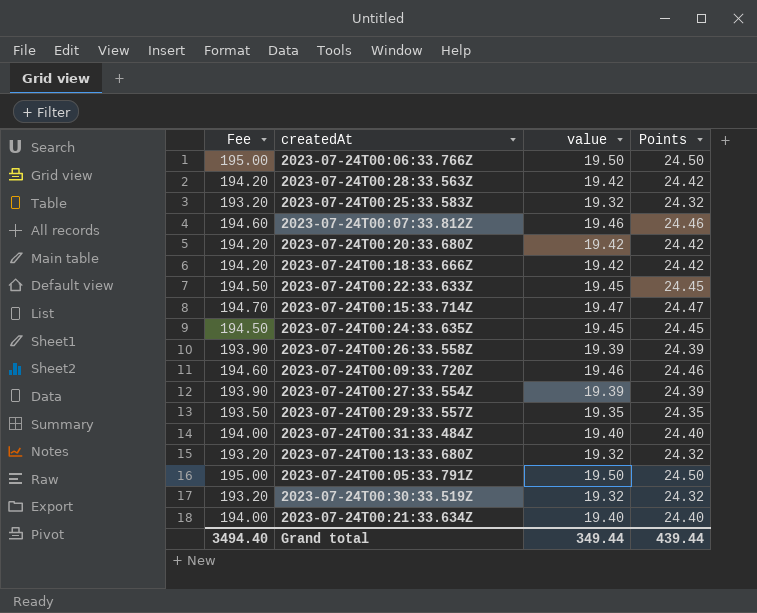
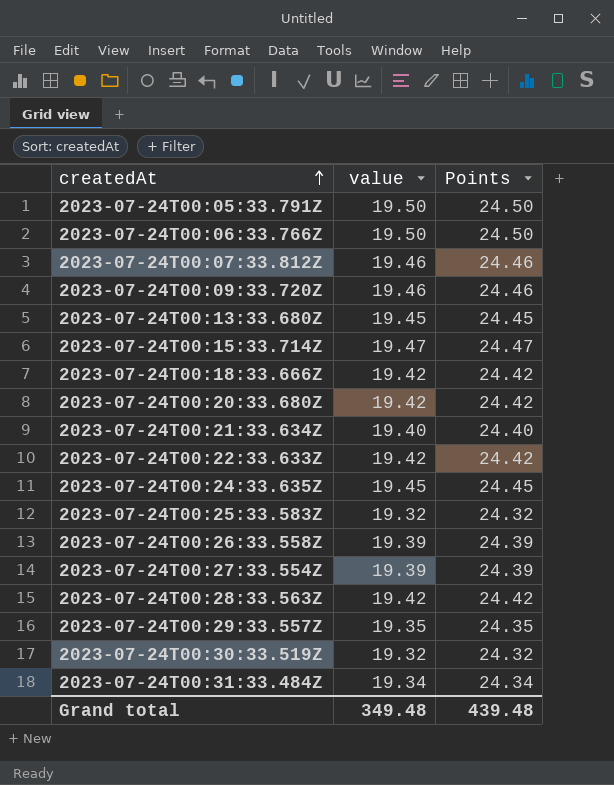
row order: none -> createdAt ascending
column Fee | formula: [value] * 10 -> none
2023-07-24T00:13:33.680Z | value: 19.32 -> 19.45
2023-07-24T00:13:33.680Z | Points: 24.32 -> 24.45
2023-07-24T00:22:33.633Z | value: 19.45 -> 19.42
2023-07-24T00:22:33.633Z | Points: 24.45 -> 24.42
2023-07-24T00:31:33.484Z | value: 19.40 -> 19.34
2023-07-24T00:31:33.484Z | Points: 24.40 -> 24.34
Grand total | value: 349.44 -> 349.48
Grand total | Points: 439.44 -> 439.48

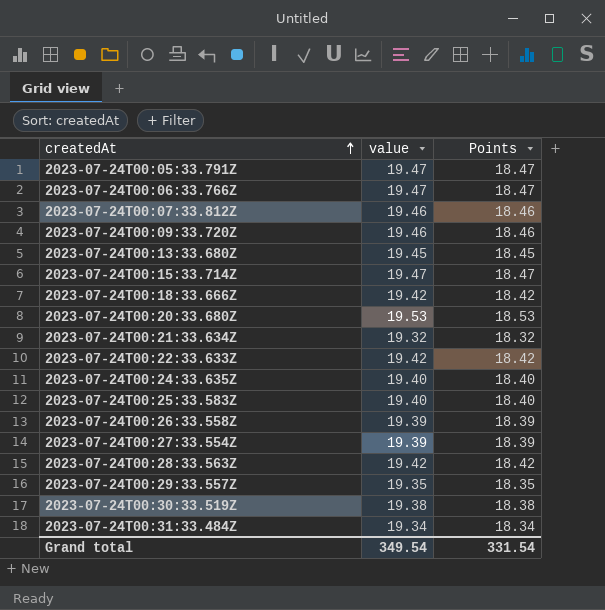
column Points | formula: [value] + 5 -> [value] - 1
2023-07-24T00:05:33.791Z | value: 19.50 -> 19.47
2023-07-24T00:06:33.766Z | value: 19.50 -> 19.47
2023-07-24T00:20:33.680Z | value: 19.42 -> 19.53
2023-07-24T00:21:33.634Z | value: 19.40 -> 19.32
2023-07-24T00:24:33.635Z | value: 19.45 -> 19.40
2023-07-24T00:25:33.583Z | value: 19.32 -> 19.40
2023-07-24T00:30:33.519Z | value: 19.32 -> 19.38
Grand total | value: 349.48 -> 349.54
Grand total | Points: 439.48 -> 331.54

